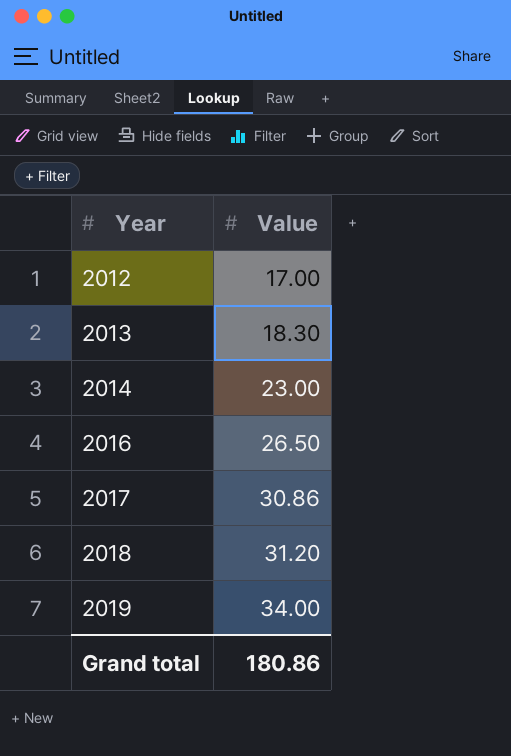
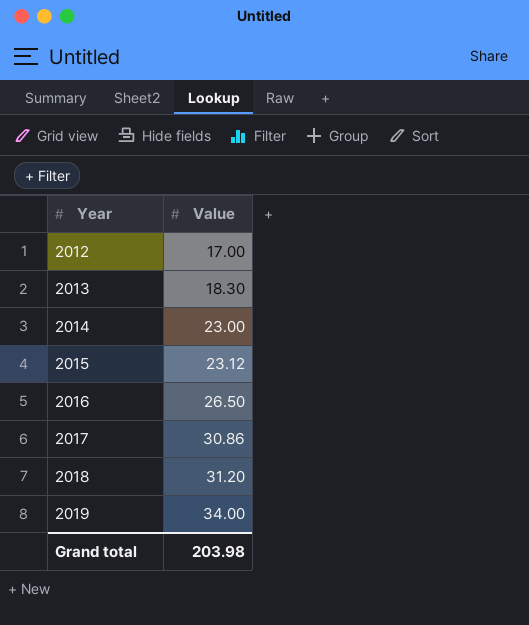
row 2015: none -> 23.12
Grand total | Value: 180.86 -> 203.98

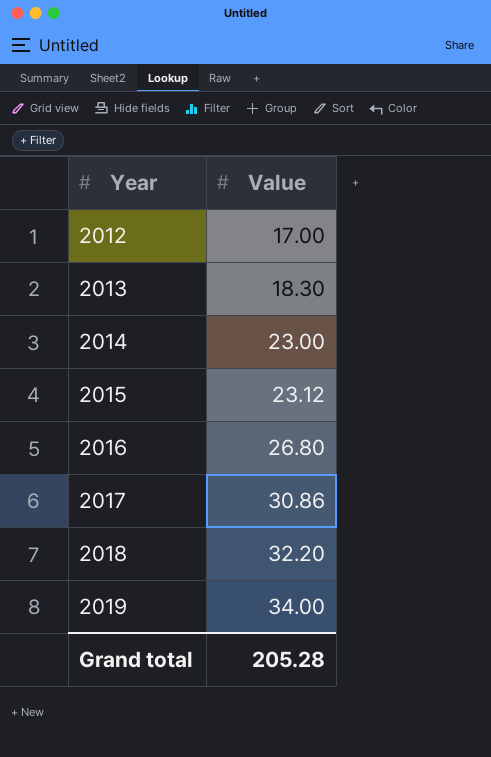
2016 | Value: 26.50 -> 26.80
2018 | Value: 31.20 -> 32.20
Grand total | Value: 203.98 -> 205.28

